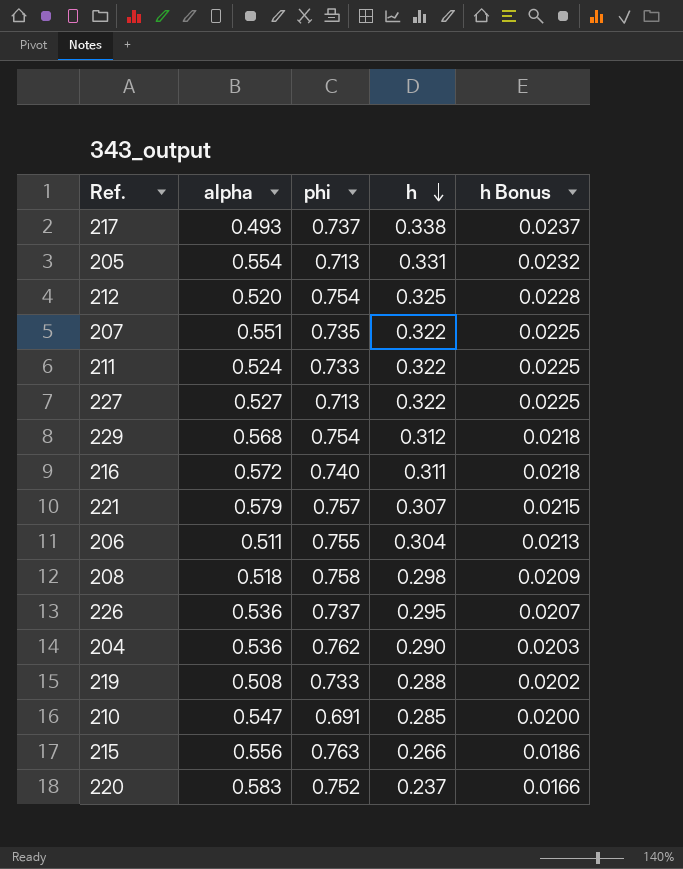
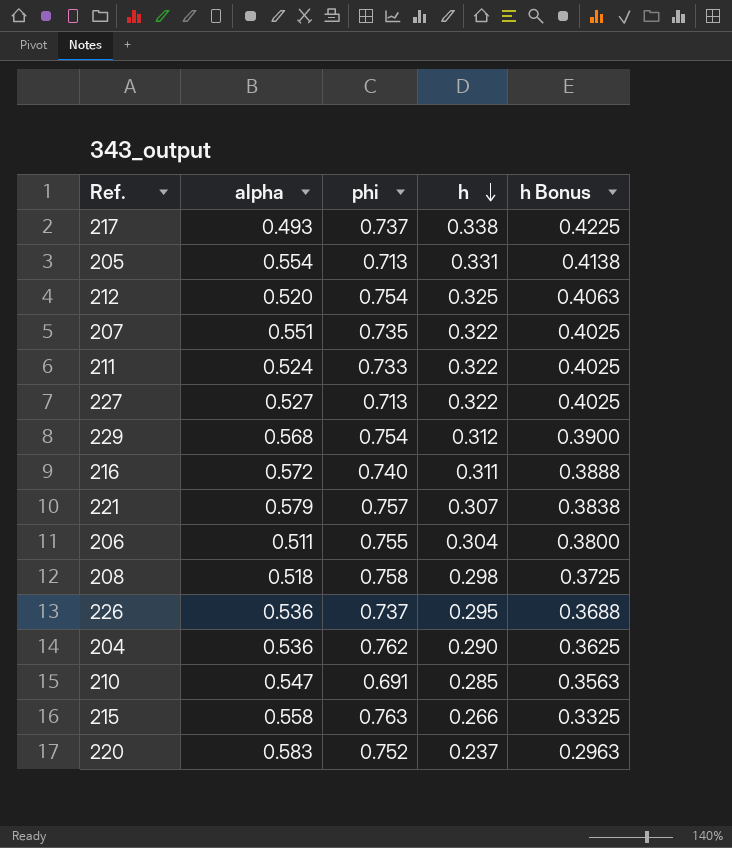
column h Bonus | formula: [h] * 0.07 -> [h] * 1.25
row 219: 0.508 | 0.733 | 0.288 | 0.0202 -> none
215 | alpha: 0.556 -> 0.558

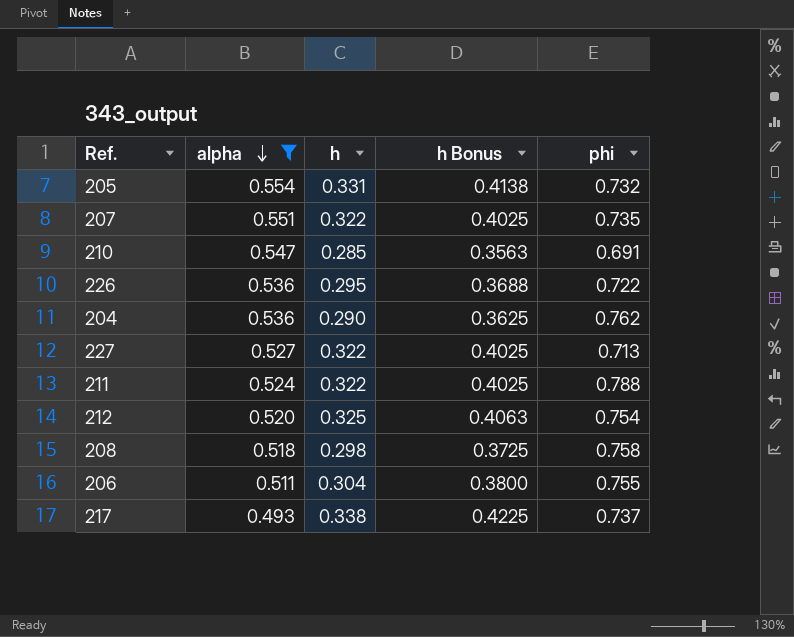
filter: none -> alpha <= 0.554
row order: h descending -> alpha descending
column phi | position: 3 -> 5
205 | phi: 0.713 -> 0.732
226 | phi: 0.737 -> 0.722
211 | phi: 0.733 -> 0.788

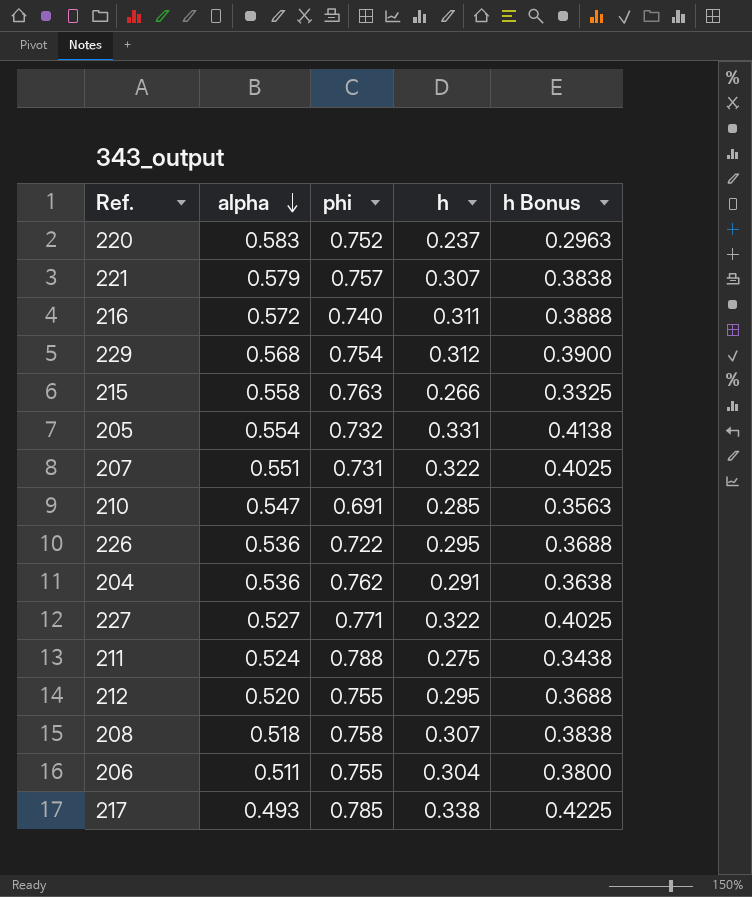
filter: alpha <= 0.554 -> none
column phi | position: 5 -> 3
207 | phi: 0.735 -> 0.731
204 | h: 0.290 -> 0.291
204 | h Bonus: 0.3625 -> 0.3638
227 | phi: 0.713 -> 0.771
211 | h: 0.322 -> 0.275
211 | h Bonus: 0.4025 -> 0.3438
212 | phi: 0.754 -> 0.755
212 | h: 0.325 -> 0.295
212 | h Bonus: 0.4063 -> 0.3688
208 | h: 0.298 -> 0.307
208 | h Bonus: 0.3725 -> 0.3838
217 | phi: 0.737 -> 0.785

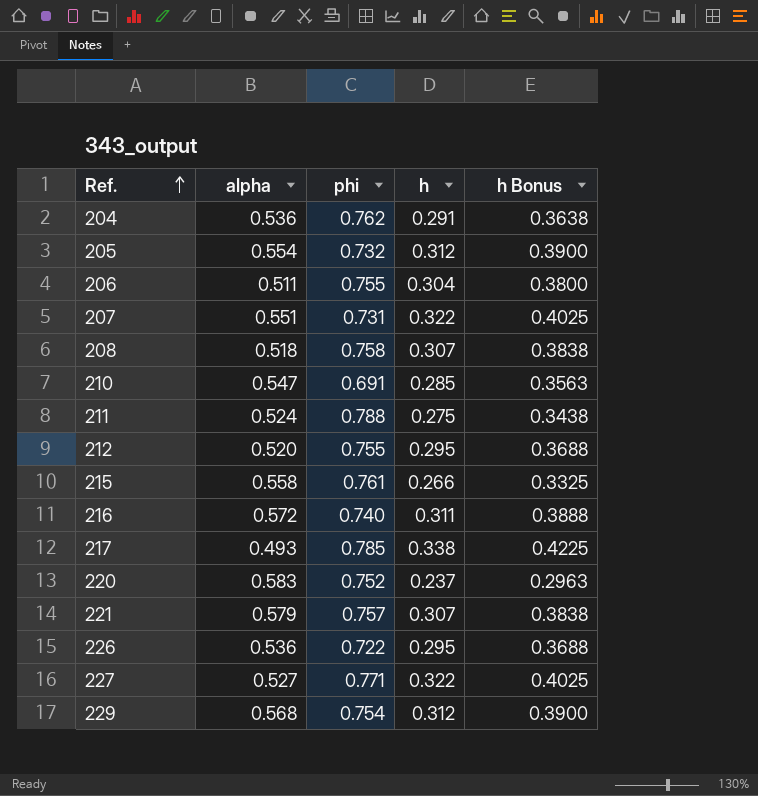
row order: alpha descending -> Ref. ascending
205 | h: 0.331 -> 0.312
205 | h Bonus: 0.4138 -> 0.3900
215 | phi: 0.763 -> 0.761

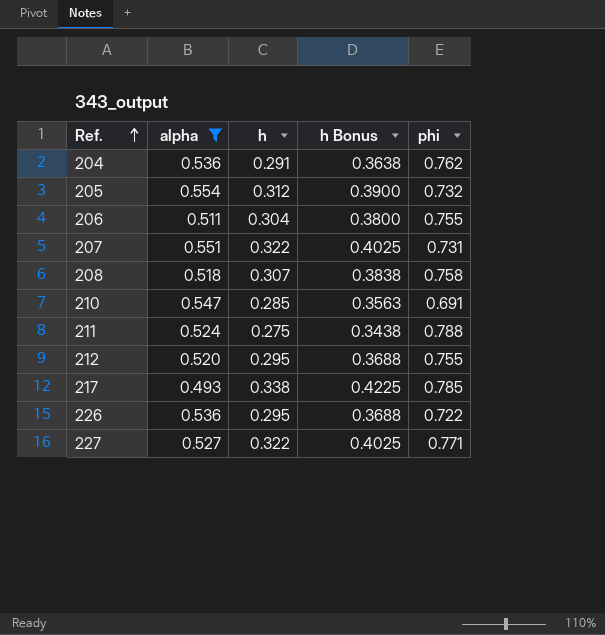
filter: none -> alpha <= 0.554
column phi | position: 3 -> 5

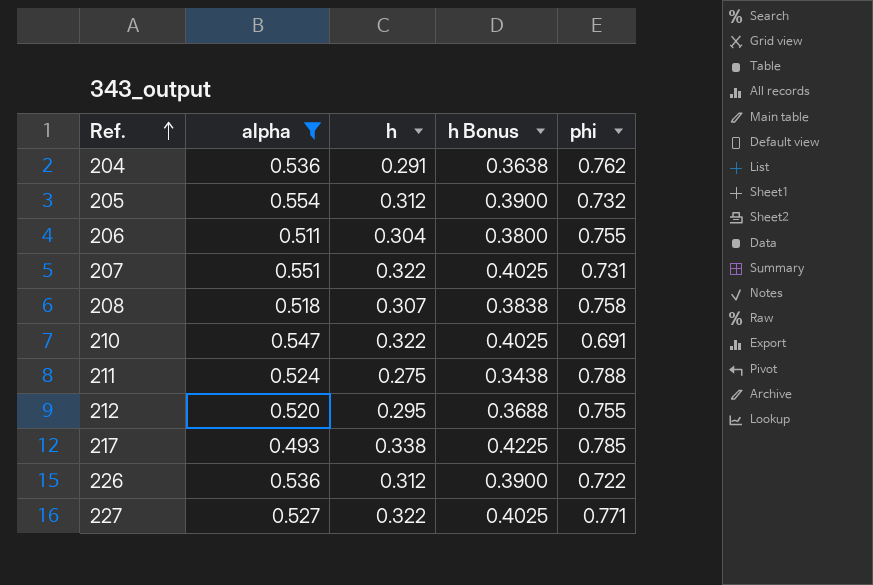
210 | h: 0.285 -> 0.322
210 | h Bonus: 0.3563 -> 0.4025
226 | h: 0.295 -> 0.312
226 | h Bonus: 0.3688 -> 0.3900

